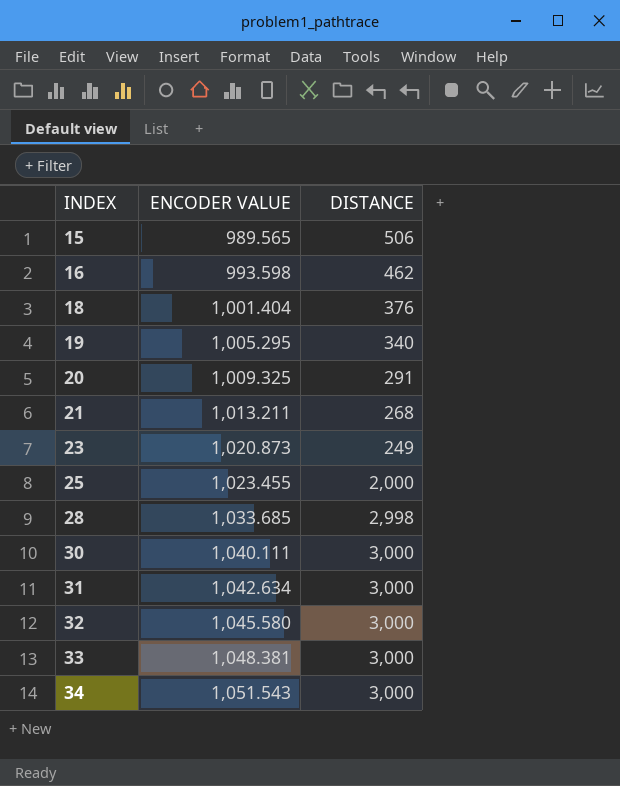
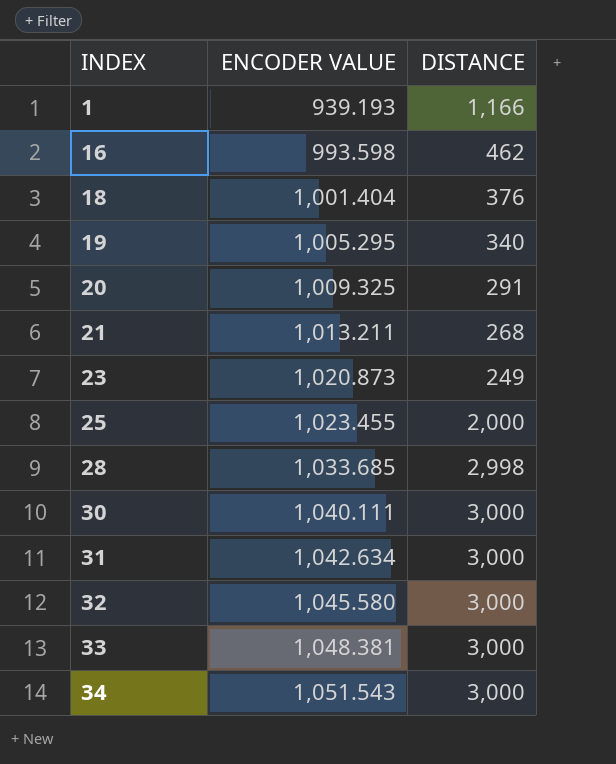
row 15: 989.565 | 506 -> none
row 1: none -> 939.193 | 1,166

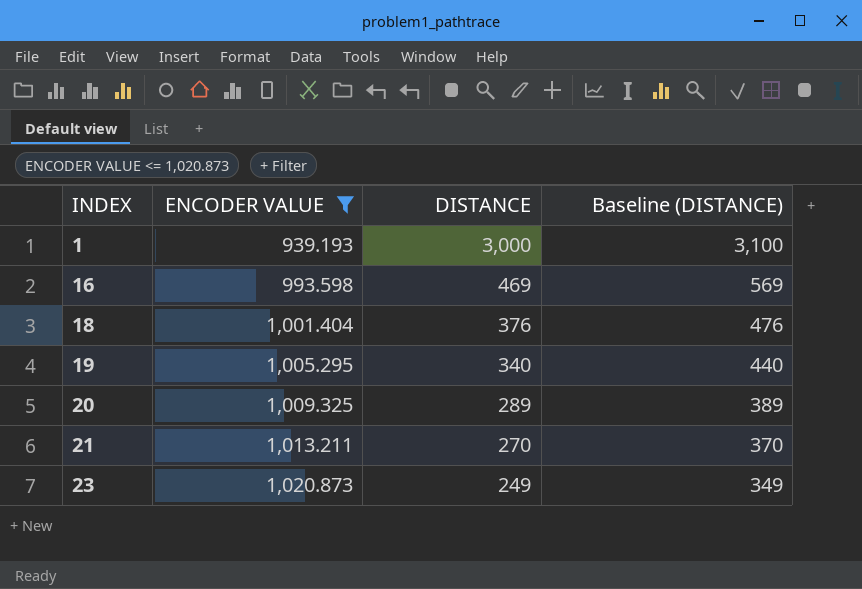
filter: none -> ENCODER VALUE <= 1,020.873
column Baseline (DISTANCE) | formula: none -> [DISTANCE] + 100
1 | DISTANCE: 1,166 -> 3,000
16 | DISTANCE: 462 -> 469
20 | DISTANCE: 291 -> 289
21 | DISTANCE: 268 -> 270

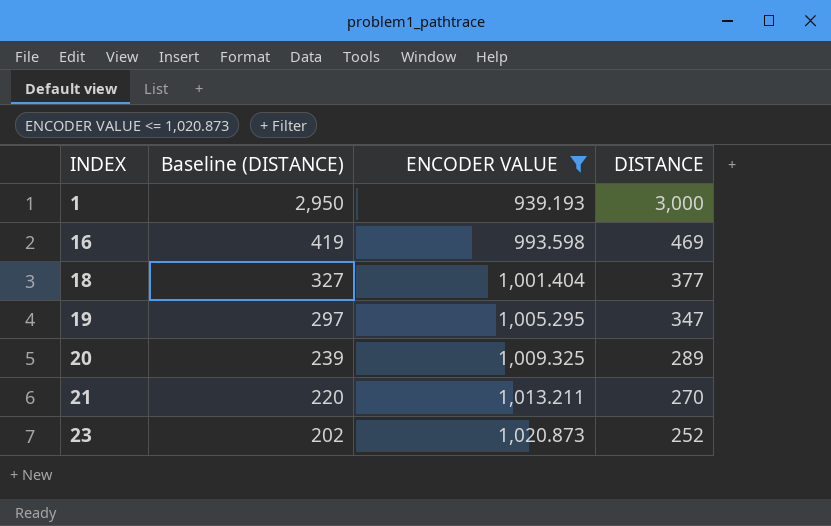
column Baseline (DISTANCE) | formula: [DISTANCE] + 100 -> [DISTANCE] - 50
column Baseline (DISTANCE) | position: 4 -> 2
18 | DISTANCE: 376 -> 377
19 | DISTANCE: 340 -> 347
23 | DISTANCE: 249 -> 252

